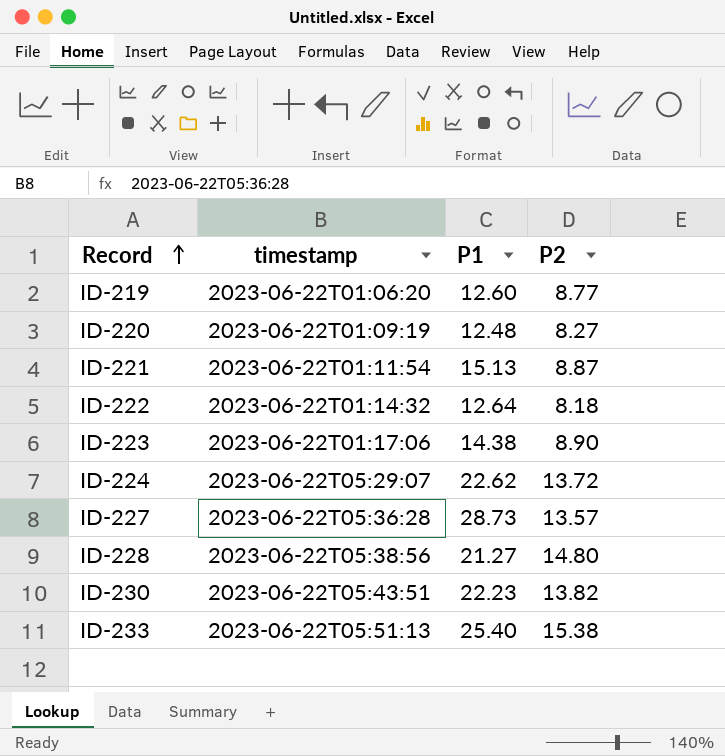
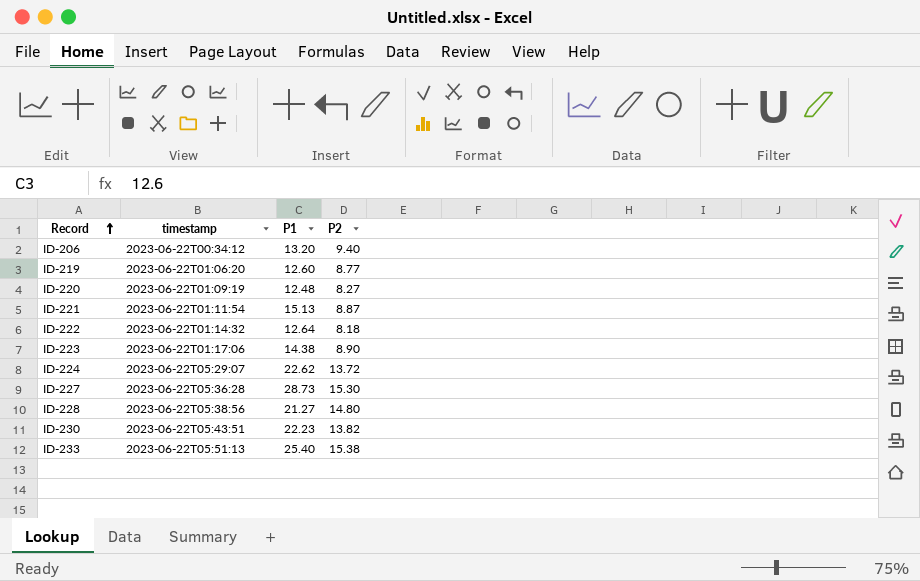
row ID-206: none -> 2023-06-22T00:34:12 | 13.20 | 9.40
ID-227 | P2: 13.57 -> 15.30

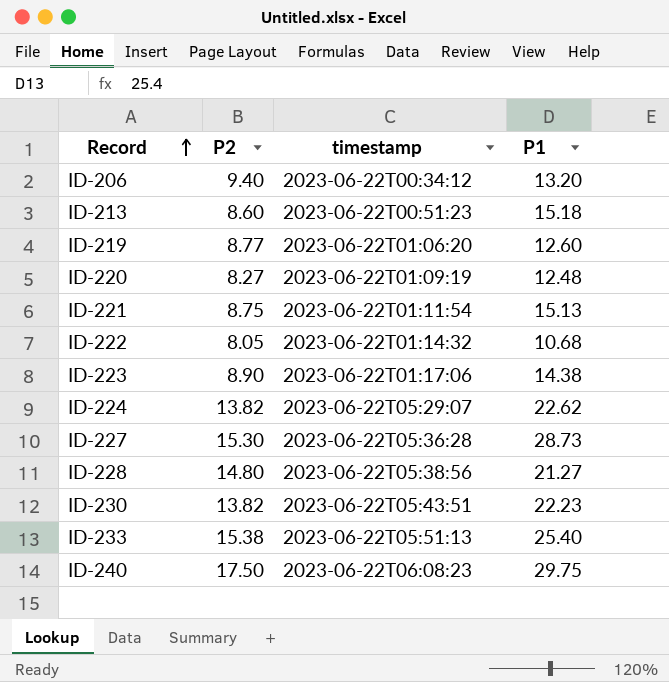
column P2 | position: 4 -> 2
row ID-213: none -> 8.60 | 2023-06-22T00:51:23 | 15.18
ID-221 | P2: 8.87 -> 8.75
ID-222 | P2: 8.18 -> 8.05
ID-222 | P1: 12.64 -> 10.68
ID-224 | P2: 13.72 -> 13.82
row ID-240: none -> 17.50 | 2023-06-22T06:08:23 | 29.75

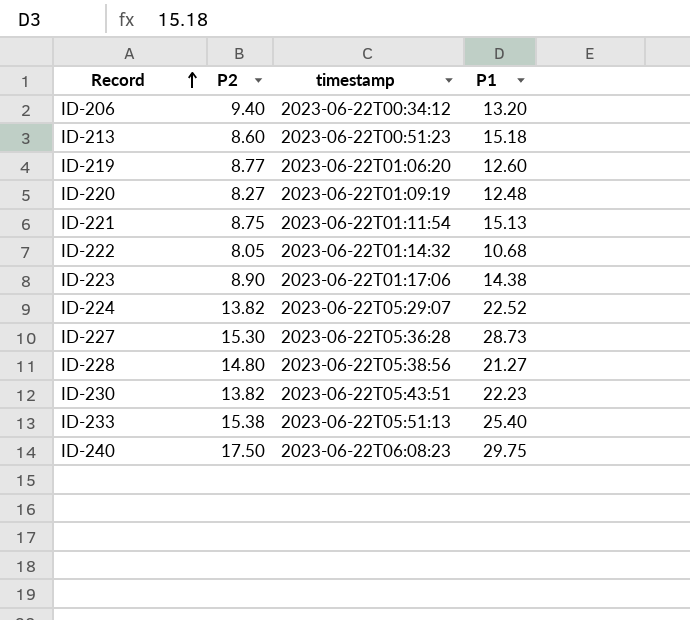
ID-224 | P1: 22.62 -> 22.52

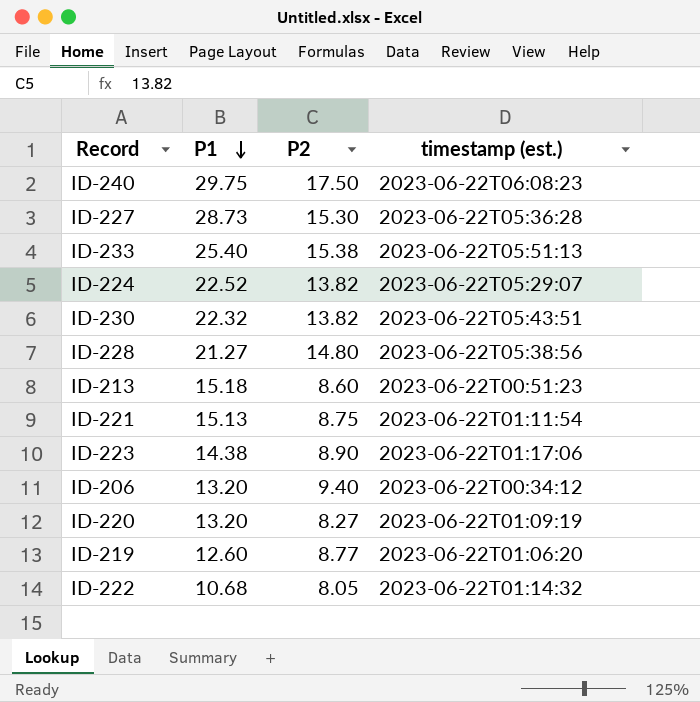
row order: Record ascending -> P1 descending
column P1 | position: 4 -> 2
column name: timestamp -> timestamp (est.)
ID-230 | P1: 22.23 -> 22.32
ID-220 | P1: 12.48 -> 13.20

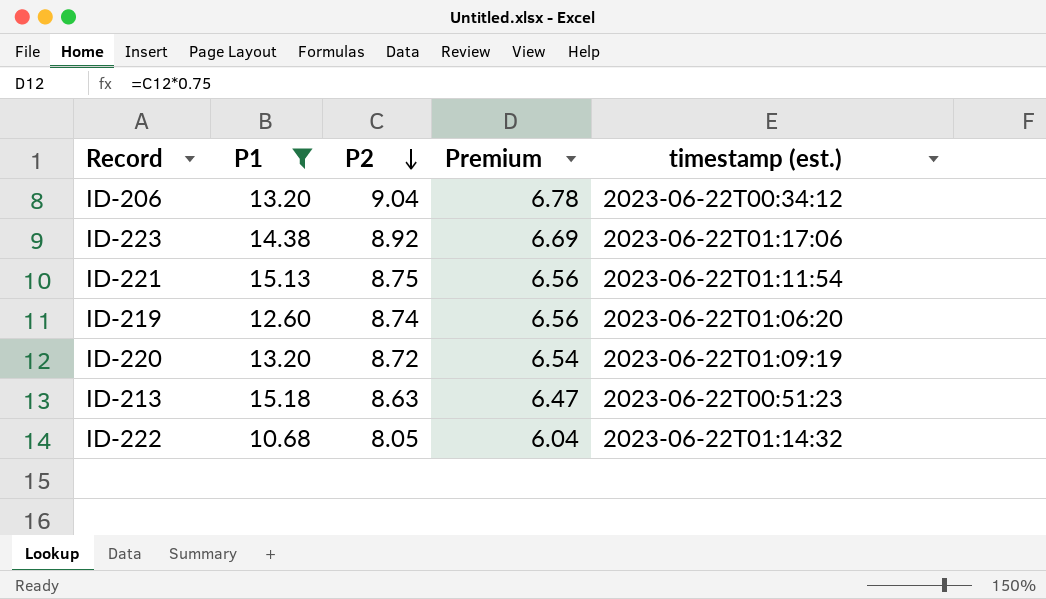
filter: none -> P1 <= 15.18
row order: P1 descending -> P2 descending
column Premium | formula: none -> [P2] * 0.75
ID-206 | P2: 9.40 -> 9.04
ID-223 | P2: 8.90 -> 8.92
ID-219 | P2: 8.77 -> 8.74
ID-220 | P2: 8.27 -> 8.72
ID-213 | P2: 8.60 -> 8.63

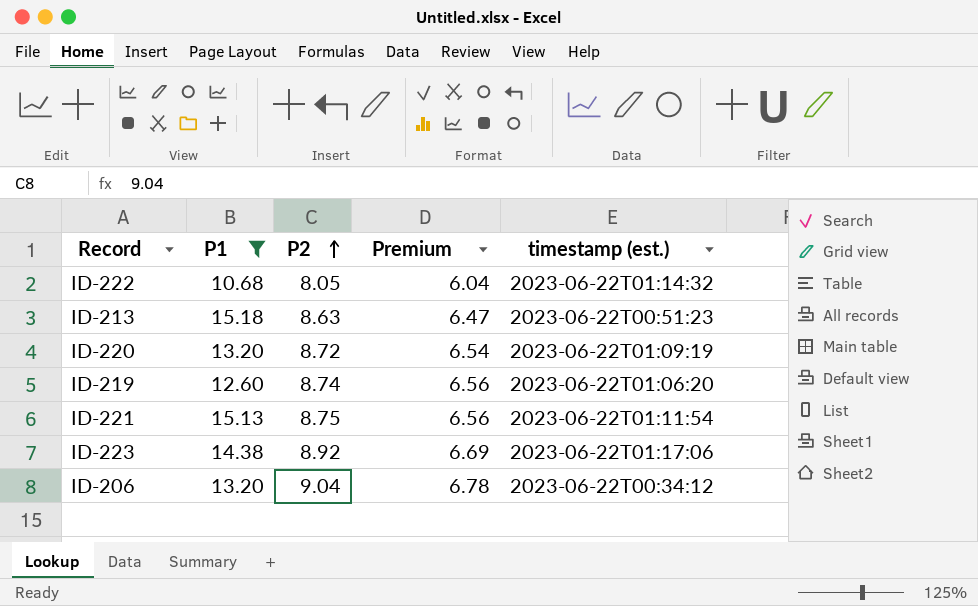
row order: P2 descending -> P2 ascending

